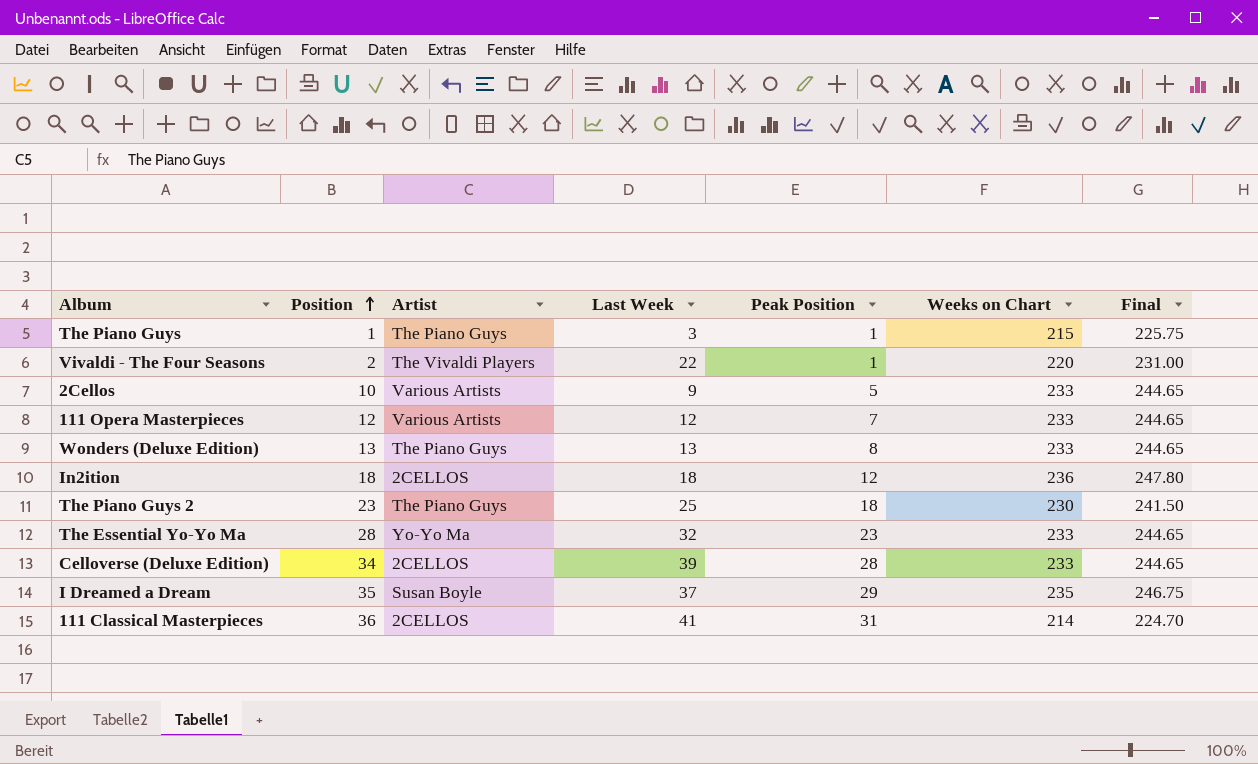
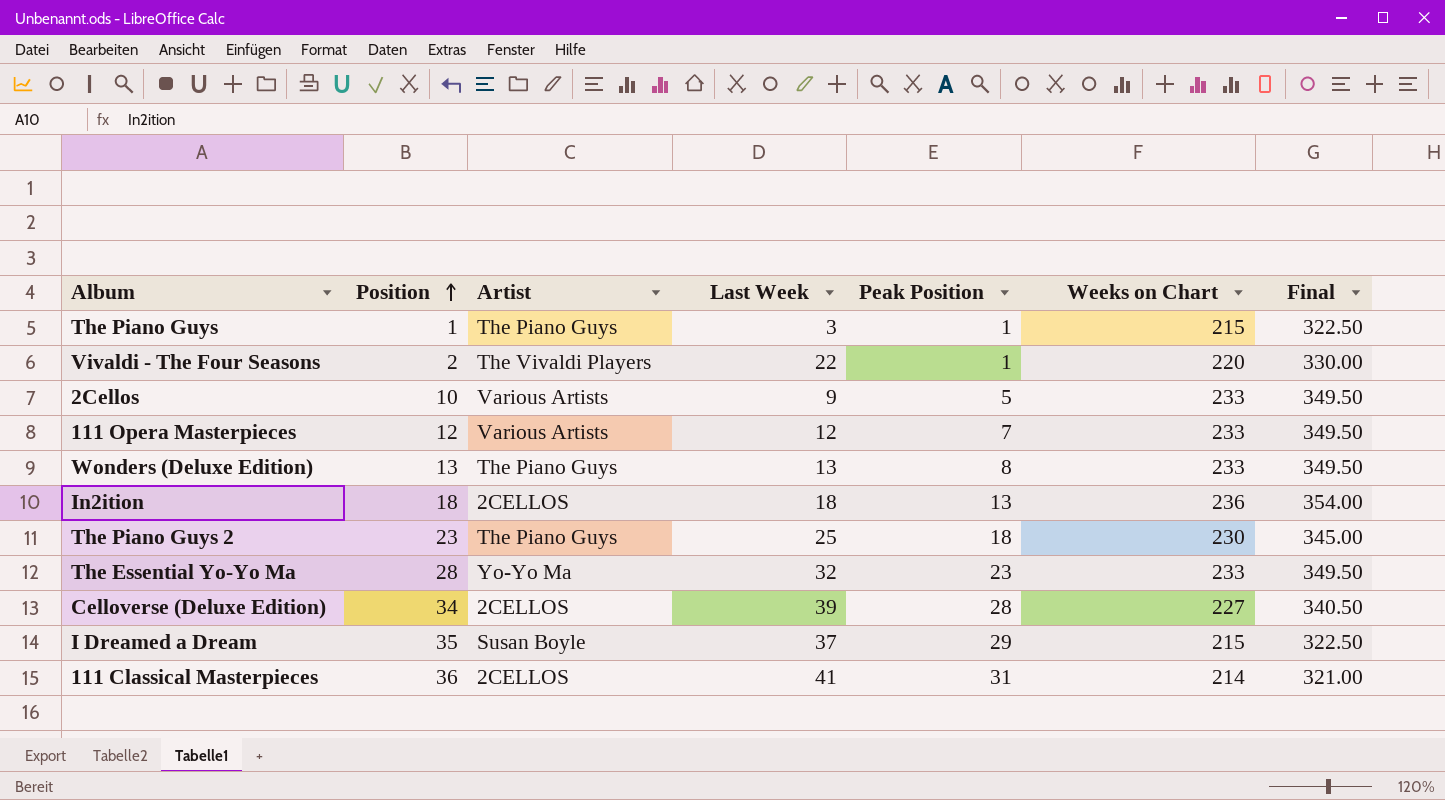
column Final | formula: [Weeks on Chart] * 1.05 -> [Weeks on Chart] * 1.5
In2ition | Peak Position: 12 -> 13
Celloverse (Deluxe Edition) | Weeks on Chart: 233 -> 227
I Dreamed a Dream | Weeks on Chart: 235 -> 215

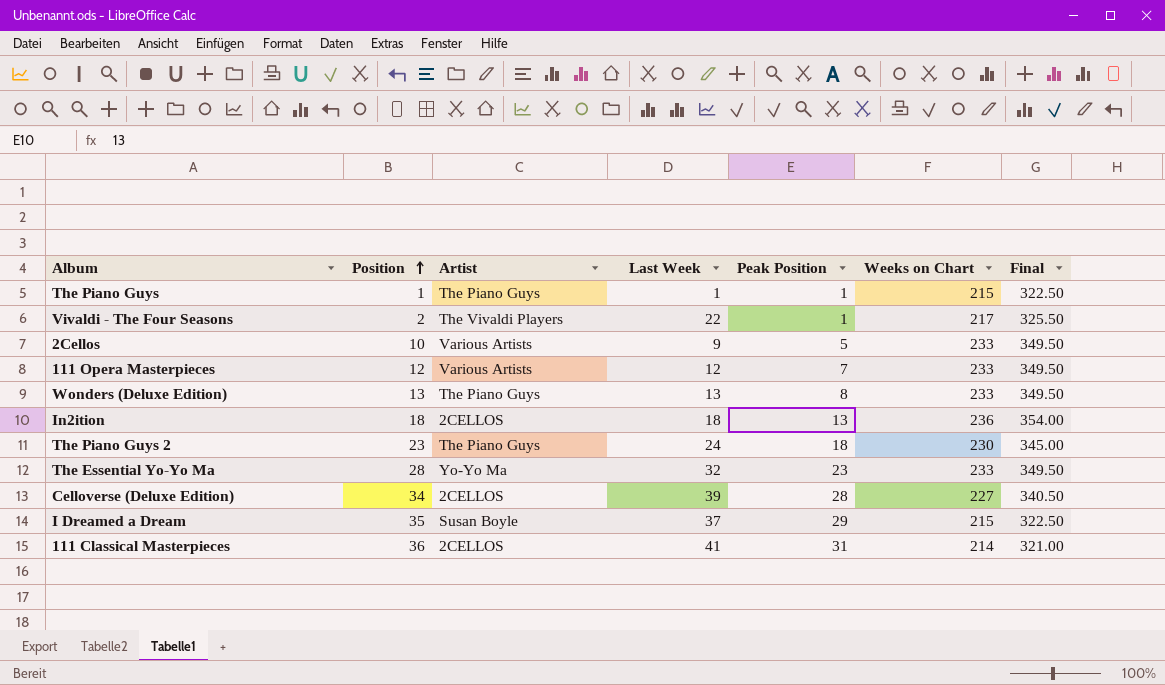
The Piano Guys | Last Week: 3 -> 1
Vivaldi - The Four Seasons | Weeks on Chart: 220 -> 217
Vivaldi - The Four Seasons | Final: 330.00 -> 325.50
The Piano Guys 2 | Last Week: 25 -> 24

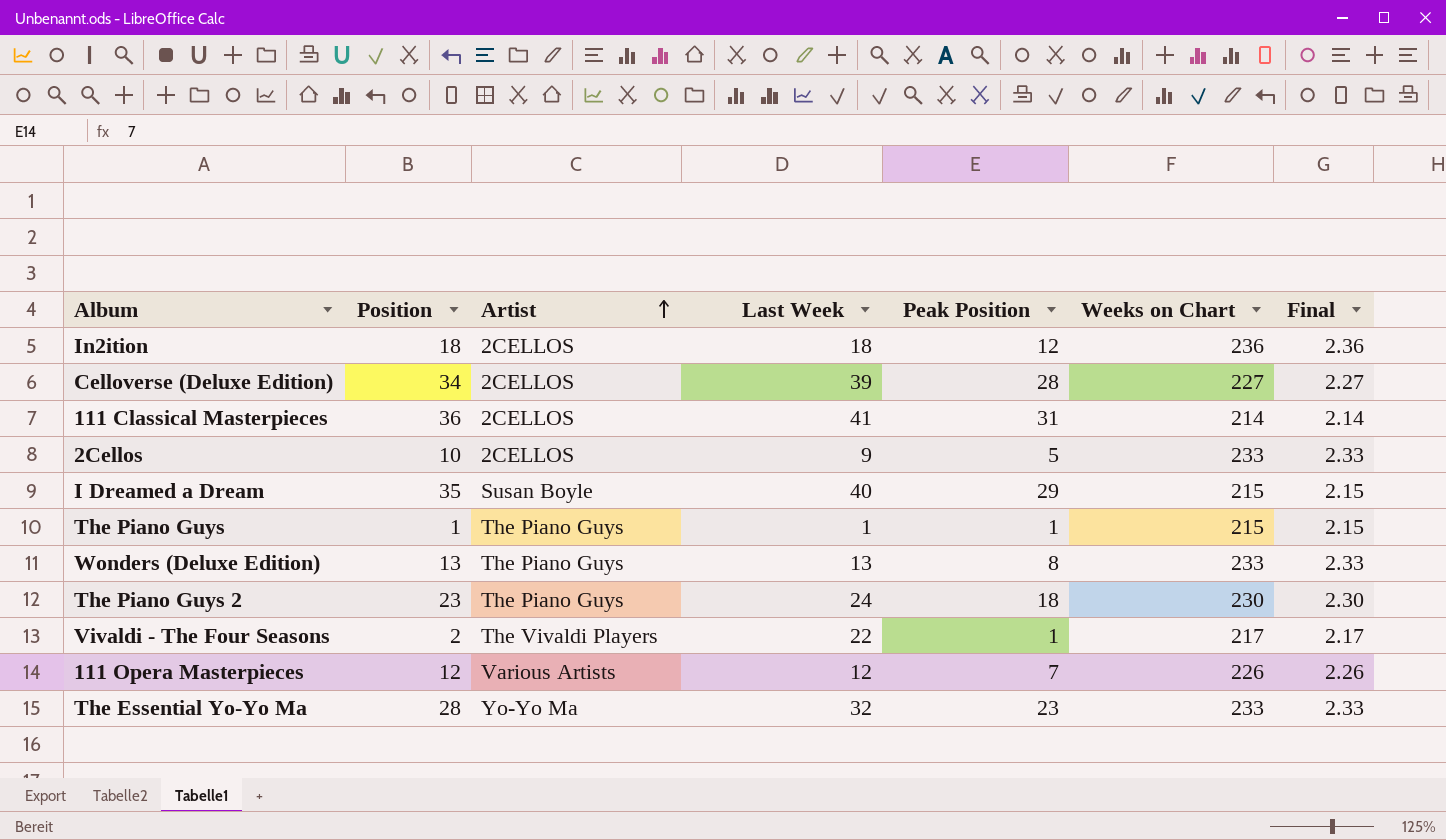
row order: Position ascending -> Artist ascending
column Final | formula: [Weeks on Chart] * 1.5 -> [Weeks on Chart] * 0.01
In2ition | Peak Position: 13 -> 12
2Cellos | Artist: Various Artists -> 2CELLOS
I Dreamed a Dream | Last Week: 37 -> 40
111 Opera Masterpieces | Weeks on Chart: 233 -> 226

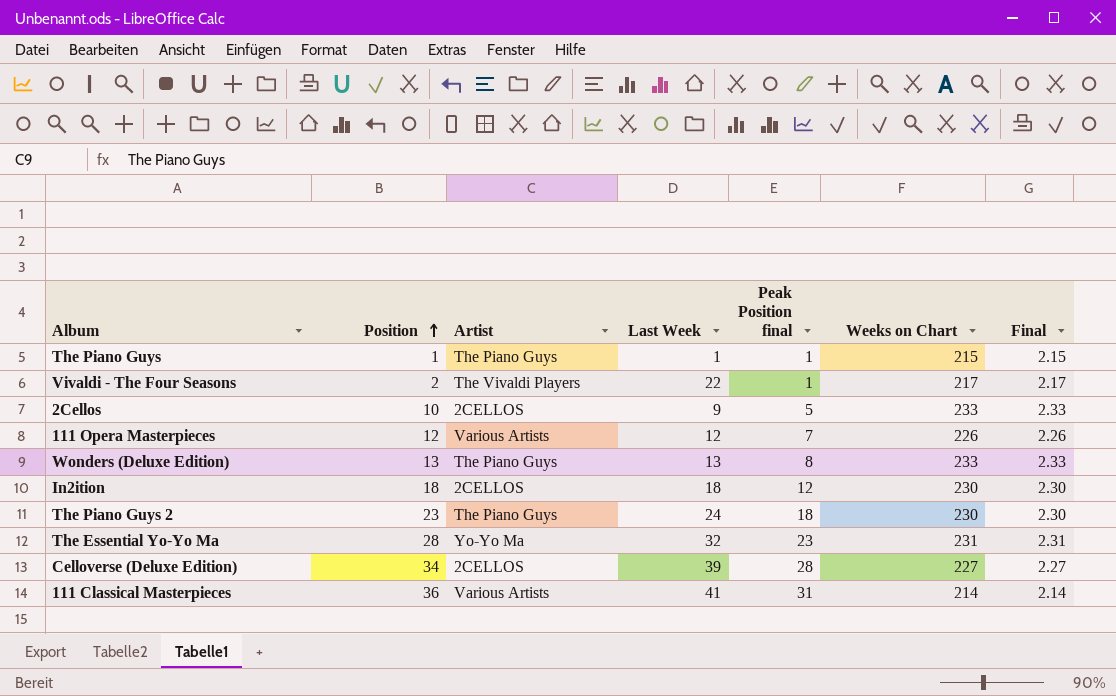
row order: Artist ascending -> Position ascending
column name: Peak Position -> Peak Position final
row I Dreamed a Dream: 35 | Susan Boyle | 40 | 29 | 215 | 2.15 -> none
In2ition | Weeks on Chart: 236 -> 230
In2ition | Final: 2.36 -> 2.30
The Essential Yo-Yo Ma | Weeks on Chart: 233 -> 231
The Essential Yo-Yo Ma | Final: 2.33 -> 2.31
111 Classical Masterpieces | Artist: 2CELLOS -> Various Artists

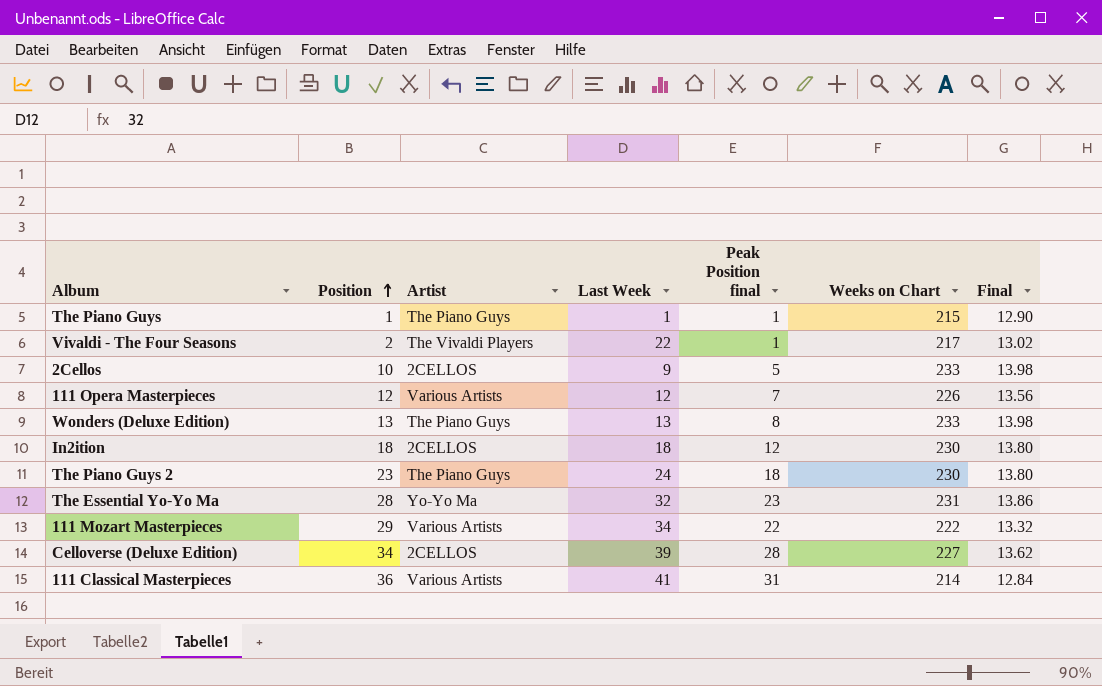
column Final | formula: [Weeks on Chart] * 0.01 -> [Weeks on Chart] * 0.06
row 111 Mozart Masterpieces: none -> 29 | Various Artists | 34 | 22 | 222 | 13.32

